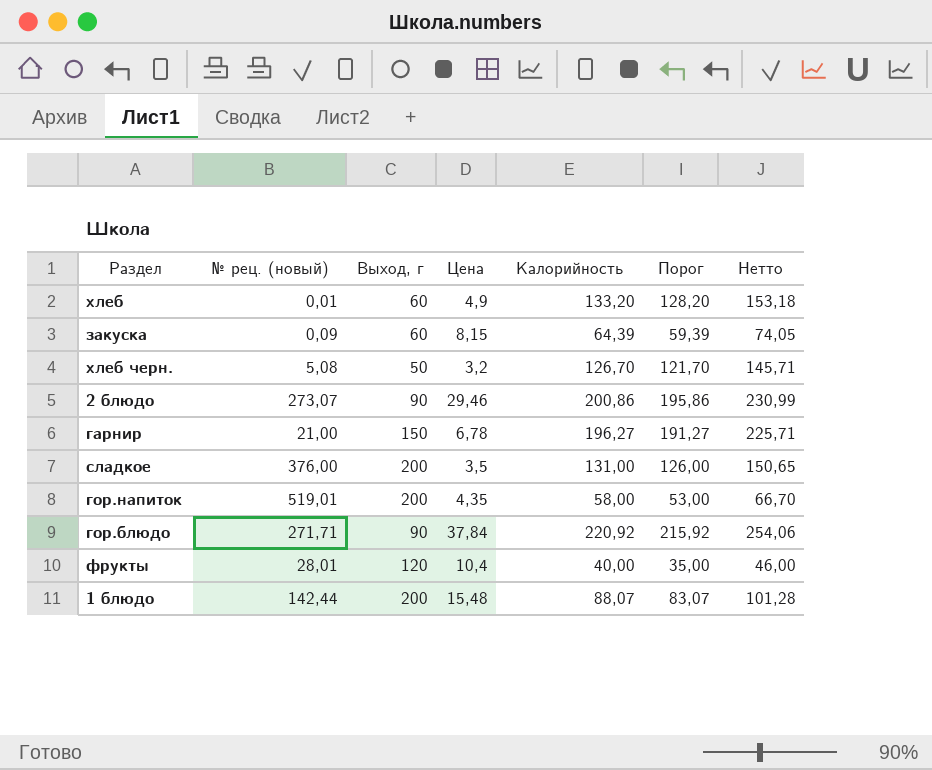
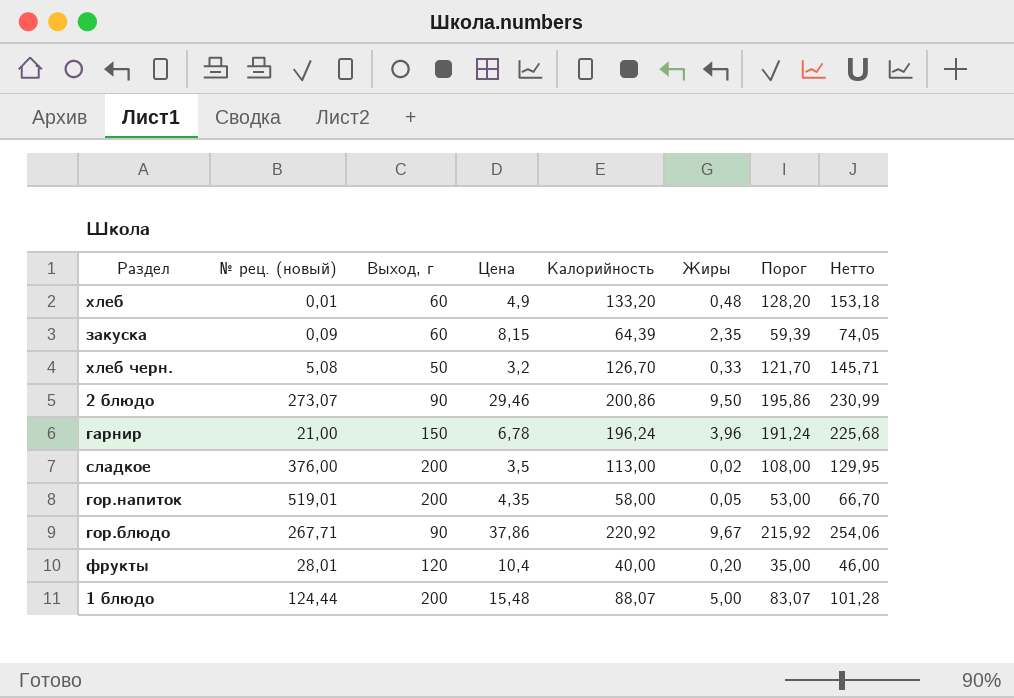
column Жиры | position: none -> 6
гарнир | Калорийность: 196,27 -> 196,24
гарнир | Порог: 191,27 -> 191,24
гарнир | Нетто: 225,71 -> 225,68
сладкое | Калорийность: 131,00 -> 113,00
сладкое | Порог: 126,00 -> 108,00
сладкое | Нетто: 150,65 -> 129,95
гор.блюдо | № рец. (новый): 271,71 -> 267,71
гор.блюдо | Цена: 37,84 -> 37,86
1 блюдо | № рец. (новый): 142,44 -> 124,44

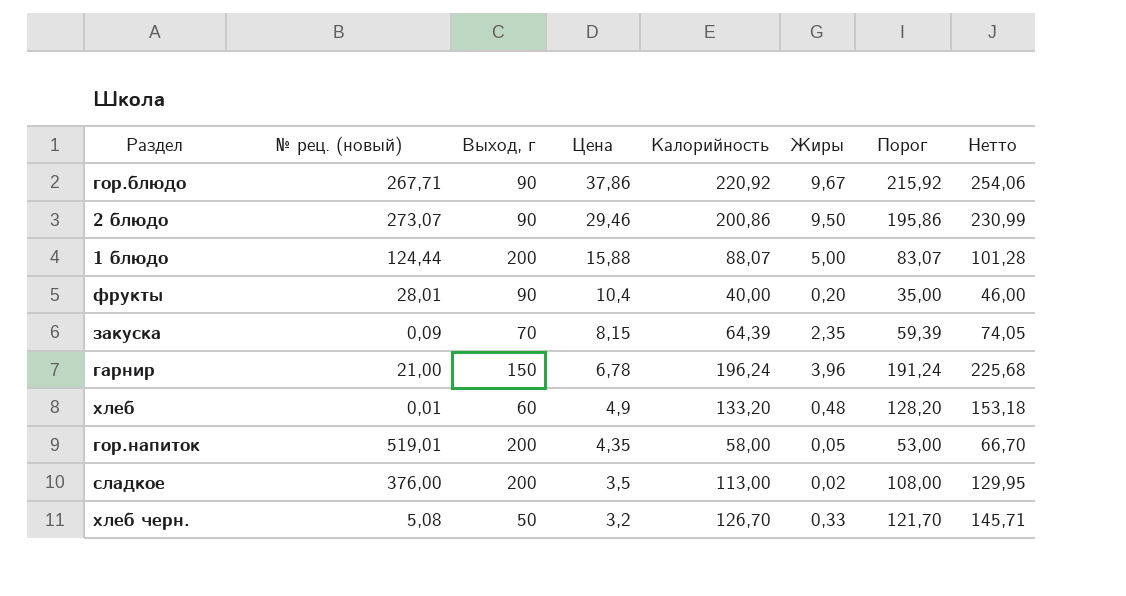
row order: none -> Цена descending
1 блюдо | Цена: 15,48 -> 15,88
фрукты | Выход, г: 120 -> 90
закуска | Выход, г: 60 -> 70

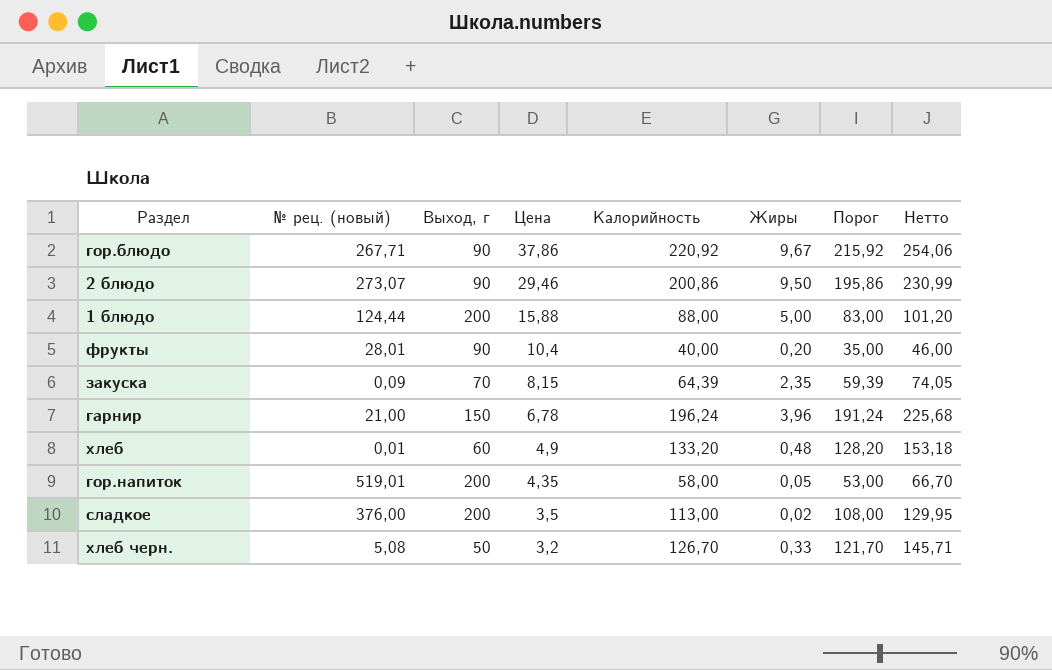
1 блюдо | Калорийность: 88,07 -> 88,00
1 блюдо | Порог: 83,07 -> 83,00
1 блюдо | Нетто: 101,28 -> 101,20

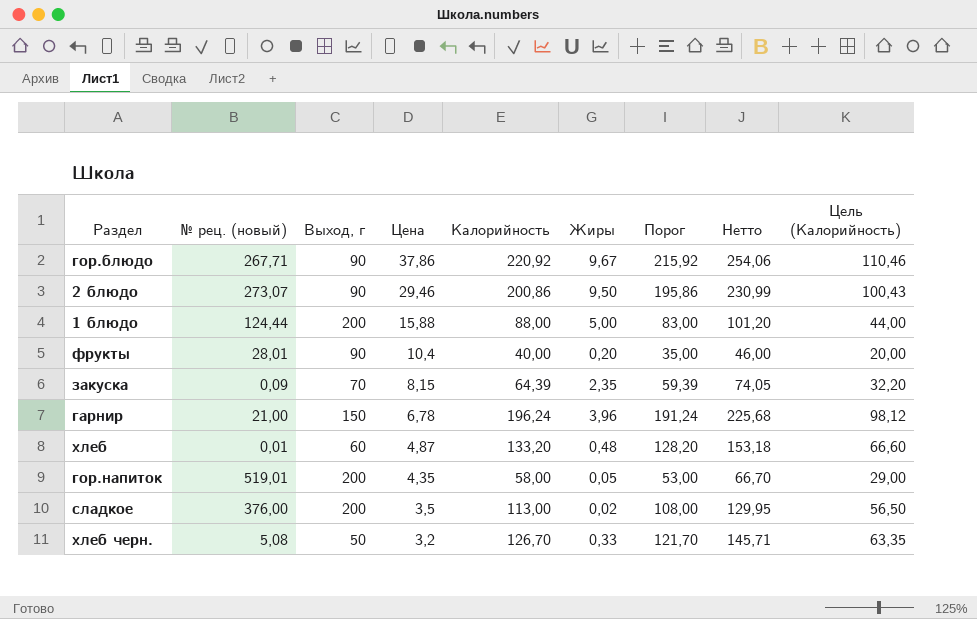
column Цель (Калорийность) | formula: none -> [Калорийность] * 0,5
хлеб | Цена: 4,9 -> 4,87

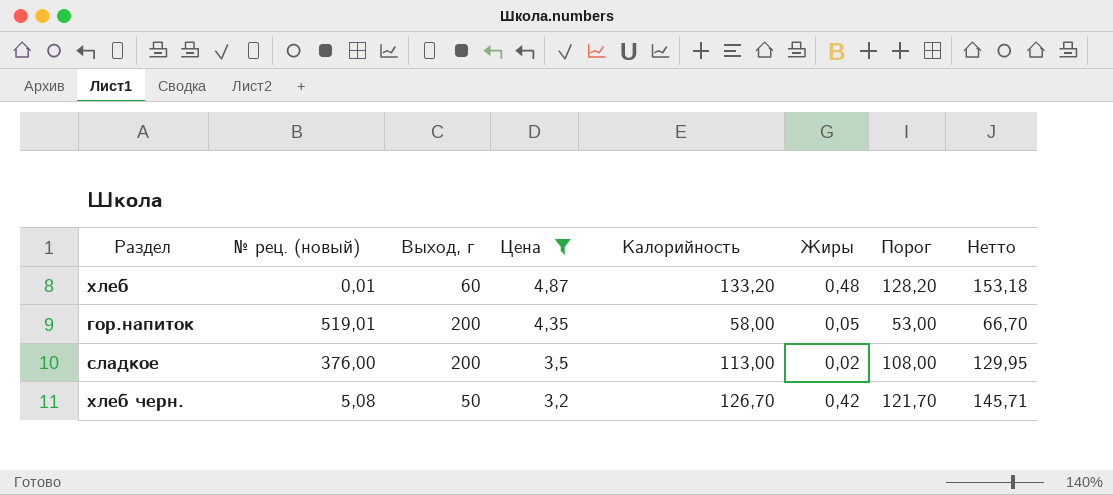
filter: none -> Цена <= 4,87
column Цель (Калорийность) | formula: [Калорийность] * 0,5 -> none
хлеб черн. | Жиры: 0,33 -> 0,42

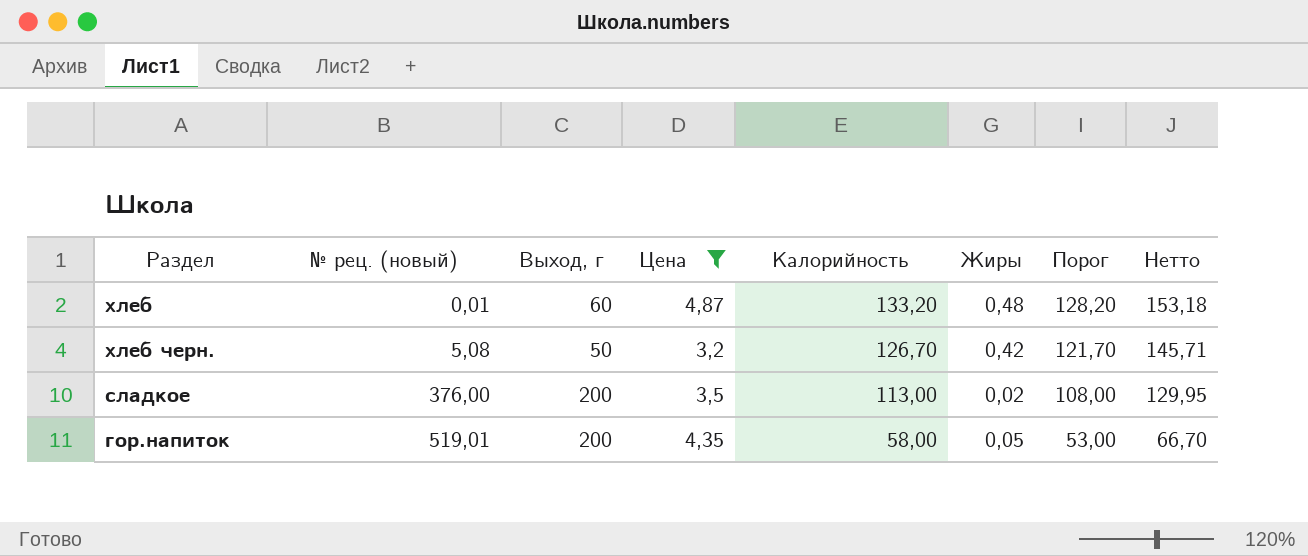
row order: Цена descending -> № рец. (новый) ascending

